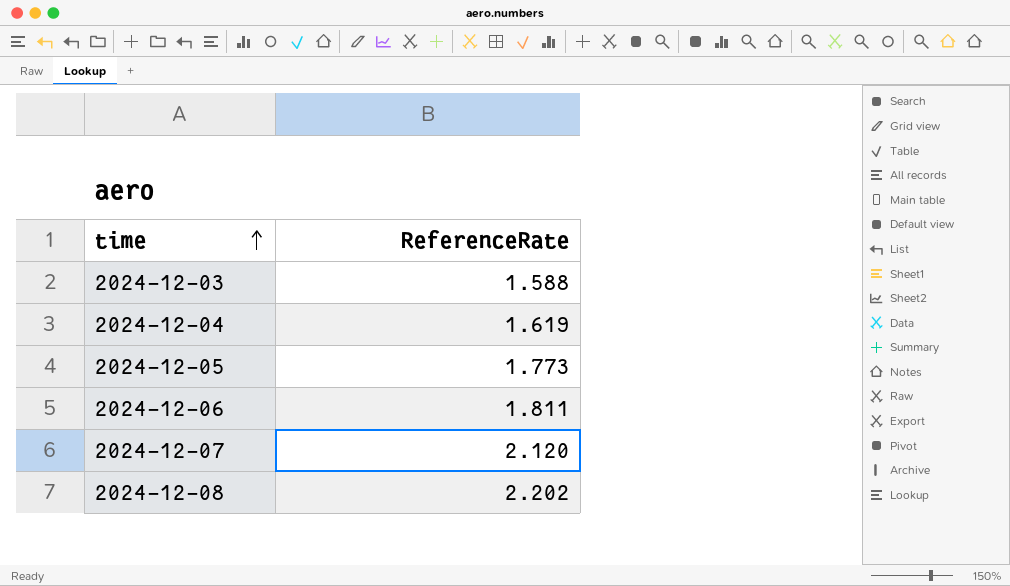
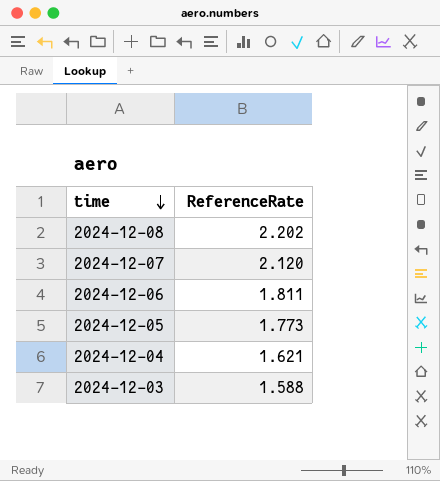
row order: time ascending -> time descending
2024-12-04 | ReferenceRate: 1.619 -> 1.621

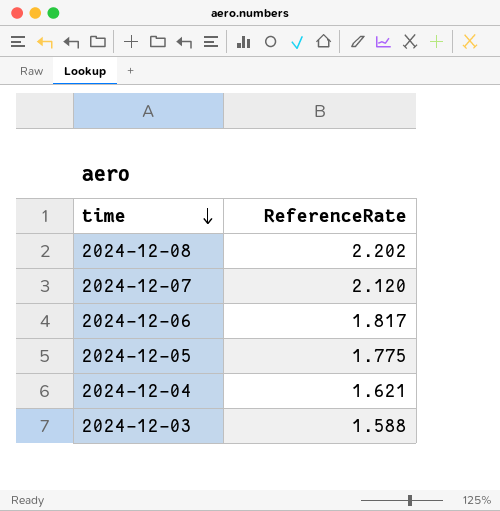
2024-12-06 | ReferenceRate: 1.811 -> 1.817
2024-12-05 | ReferenceRate: 1.773 -> 1.775

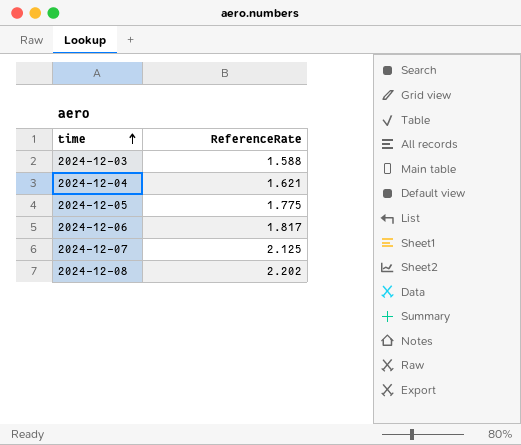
row order: time descending -> time ascending
2024-12-07 | ReferenceRate: 2.120 -> 2.125

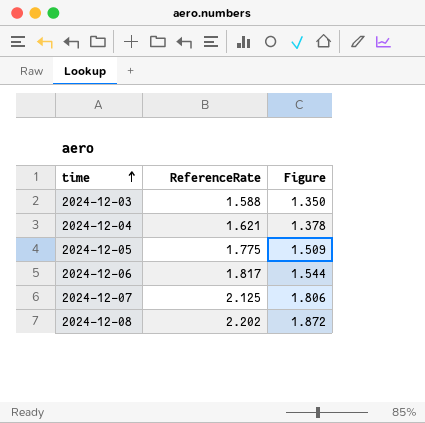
column Figure | formula: none -> [ReferenceRate] * 0.85

